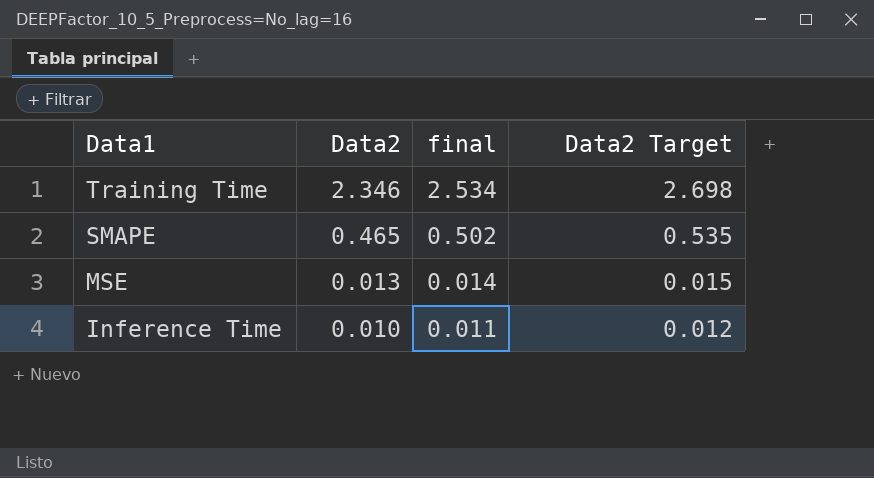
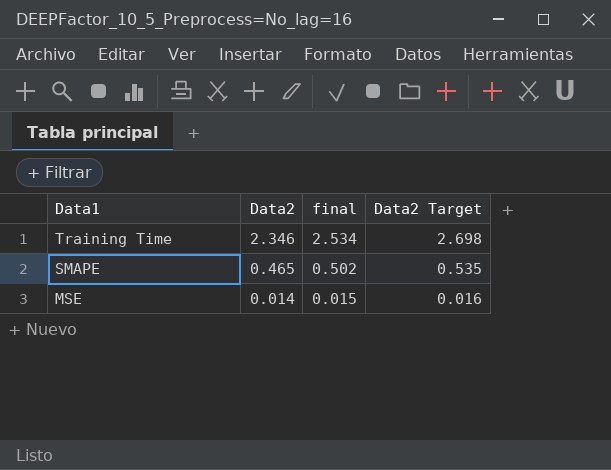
row Inference Time: 0.010 | 0.011 | 0.012 -> none
MSE | Data2: 0.013 -> 0.014
MSE | final: 0.014 -> 0.015
MSE | Data2 Target: 0.015 -> 0.016

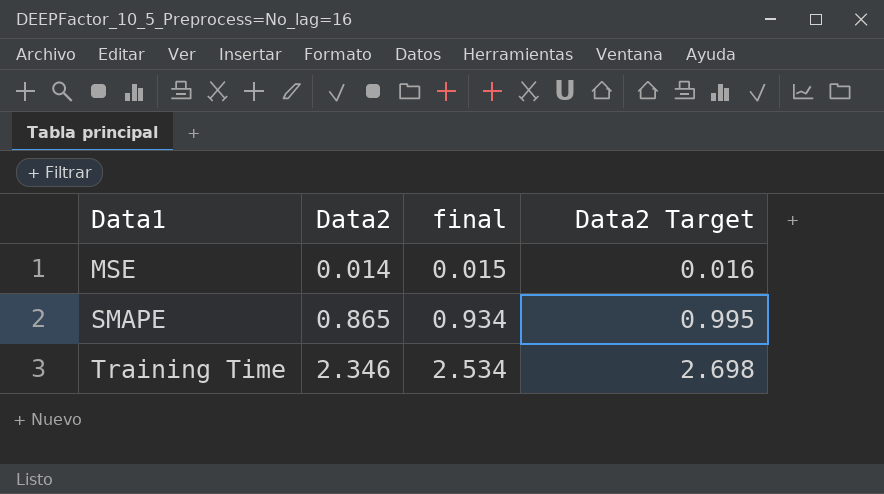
row order: Data1 descending -> Data1 ascending
SMAPE | Data2: 0.465 -> 0.865
SMAPE | final: 0.502 -> 0.934
SMAPE | Data2 Target: 0.535 -> 0.995

